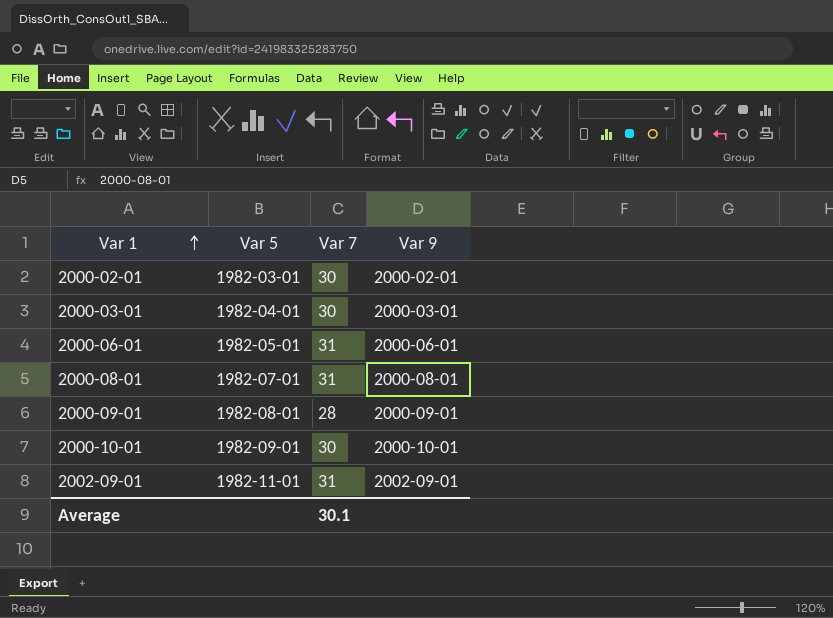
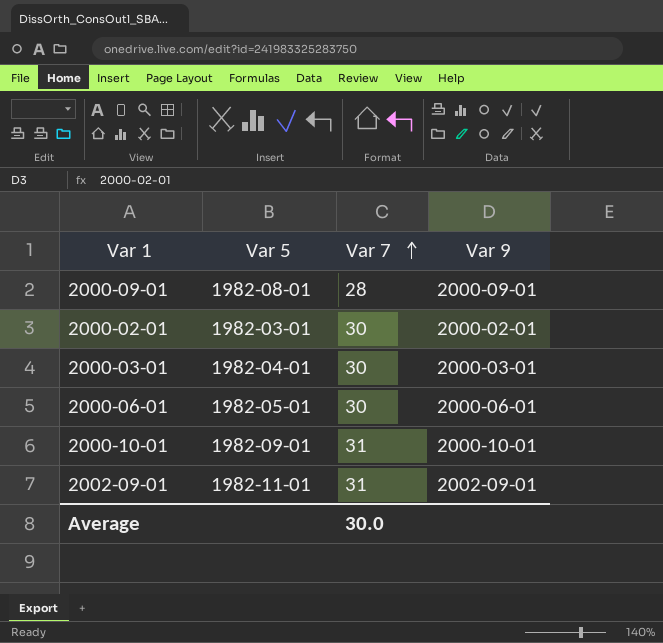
row order: Var 1 ascending -> Var 7 ascending
row 2000-08-01: 1982-07-01 | 31 | 2000-08-01 -> none
2000-06-01 | Var 7: 31 -> 30
2000-10-01 | Var 7: 30 -> 31
Average | Var 7: 30.1 -> 30.0

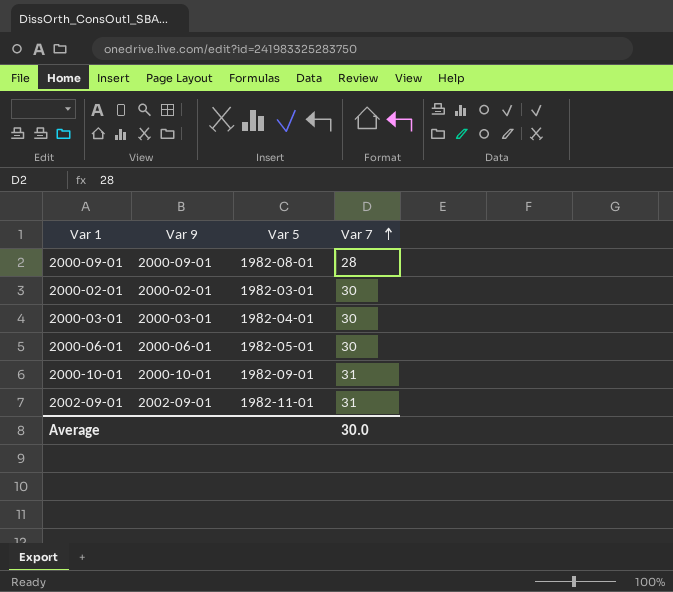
column Var 9 | position: 4 -> 2

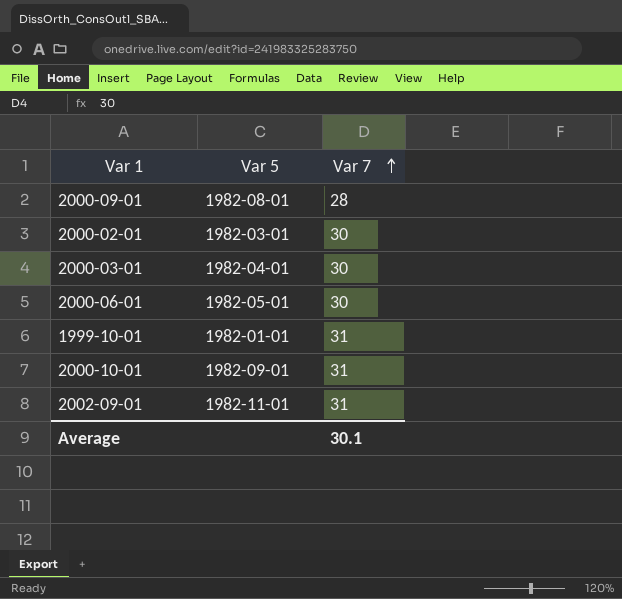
column Var 9 | position: 2 -> none
row 1999-10-01: none -> 1982-01-01 | 31
Average | Var 7: 30.0 -> 30.1

